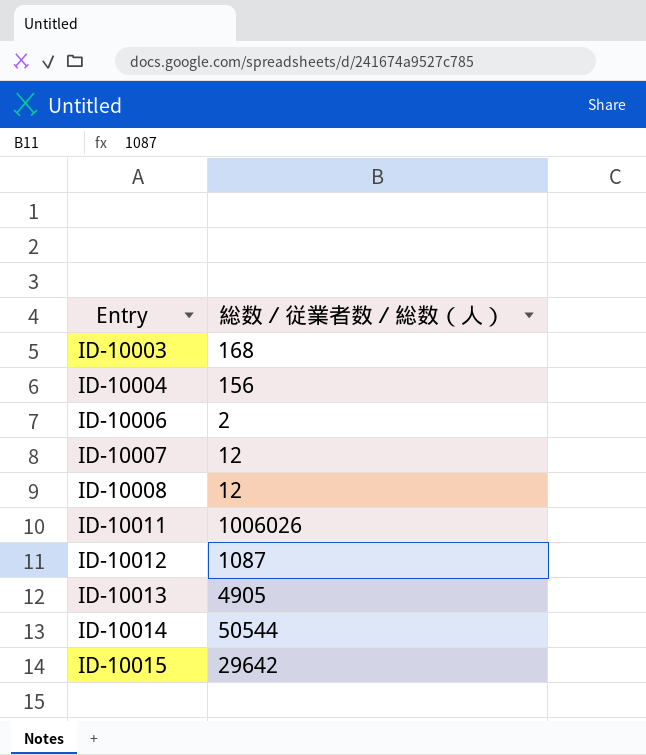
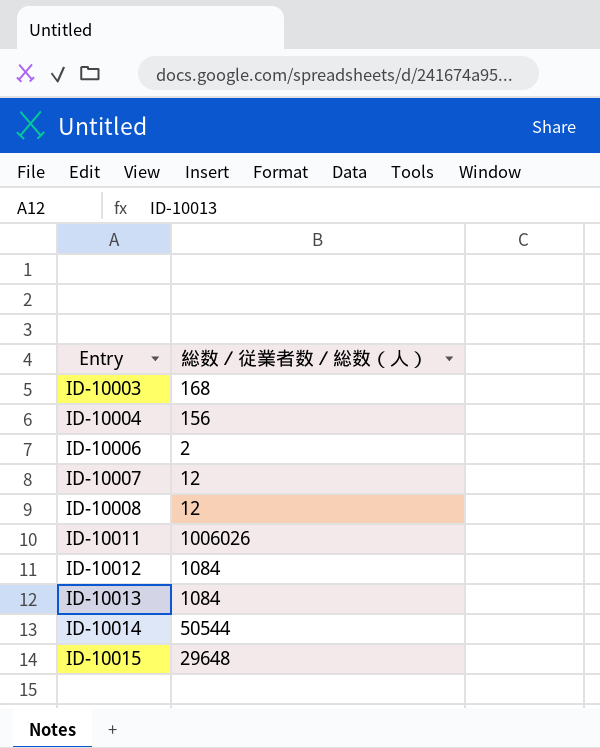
ID-10012 | 総数／従業者数／総数（人）: 1087 -> 1084
ID-10013 | 総数／従業者数／総数（人）: 4905 -> 1084
ID-10015 | 総数／従業者数／総数（人）: 29642 -> 29648

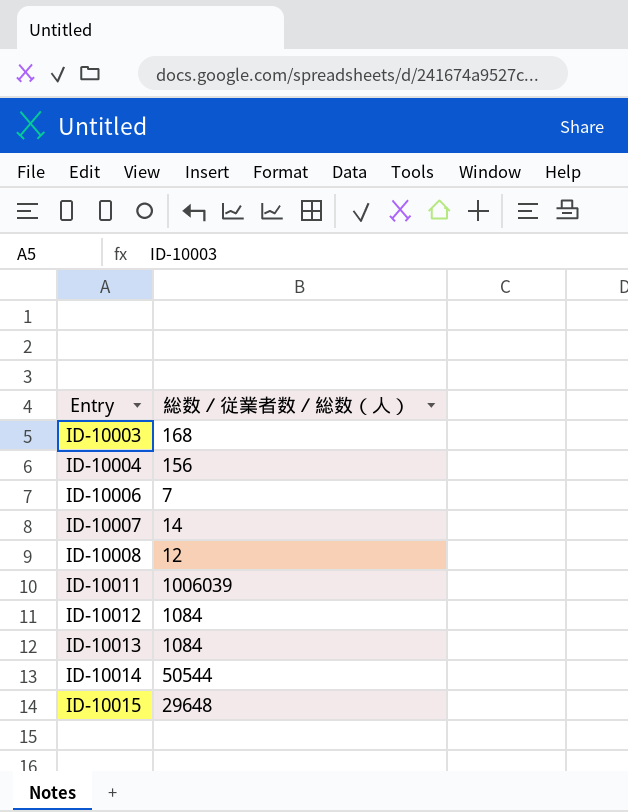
ID-10006 | 総数／従業者数／総数（人）: 2 -> 7
ID-10007 | 総数／従業者数／総数（人）: 12 -> 14
ID-10011 | 総数／従業者数／総数（人）: 1006026 -> 1006039

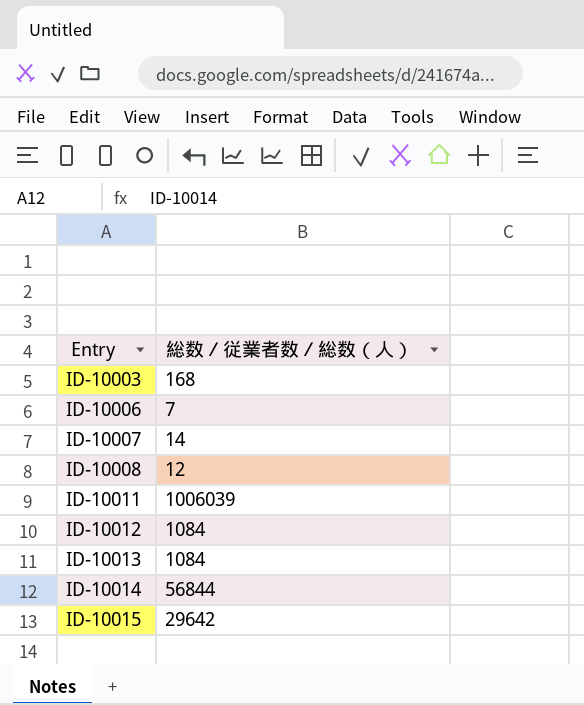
row ID-10004: 156 -> none
ID-10014 | 総数／従業者数／総数（人）: 50544 -> 56844
ID-10015 | 総数／従業者数／総数（人）: 29648 -> 29642

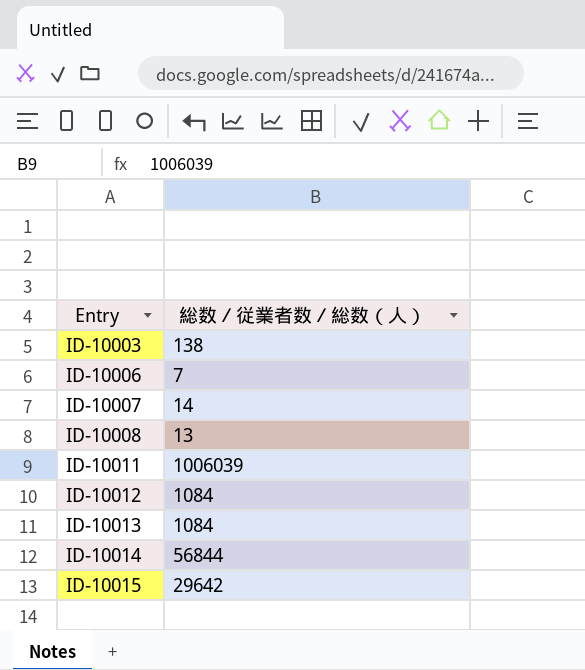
ID-10003 | 総数／従業者数／総数（人）: 168 -> 138
ID-10008 | 総数／従業者数／総数（人）: 12 -> 13

